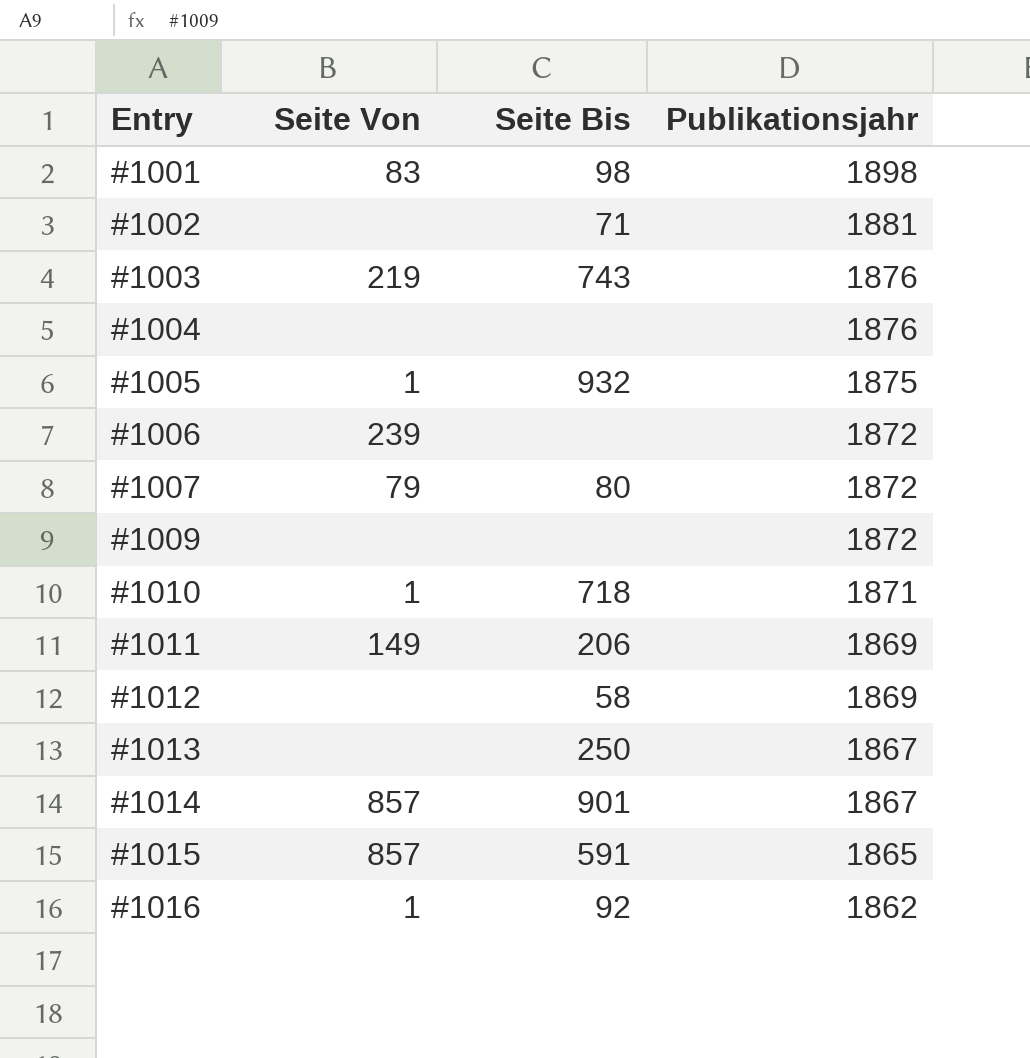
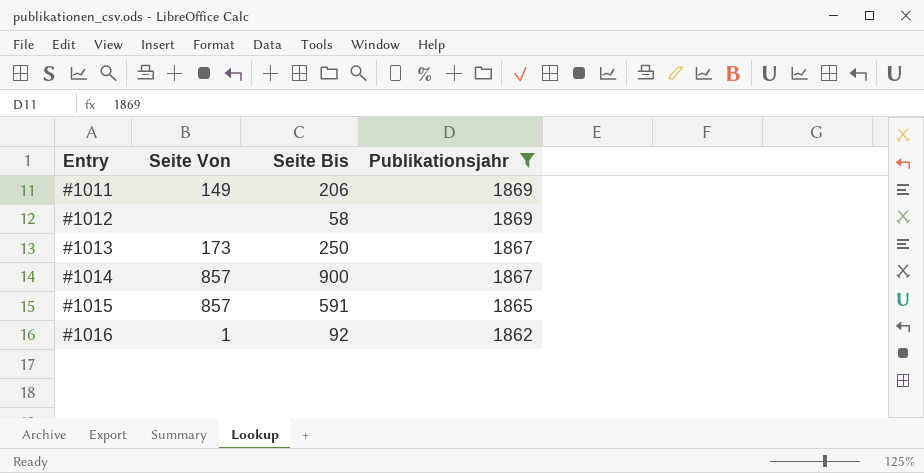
filter: none -> Publikationsjahr <= 1869
#1013 | Seite Von: none -> 173
#1014 | Seite Bis: 901 -> 900

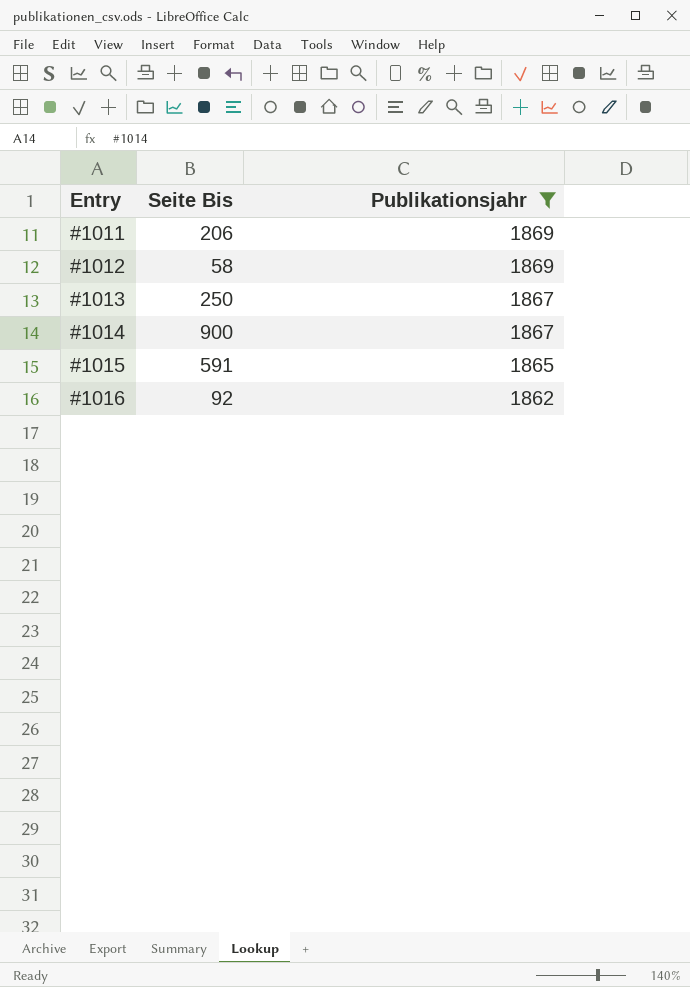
column Seite Von | position: 2 -> none

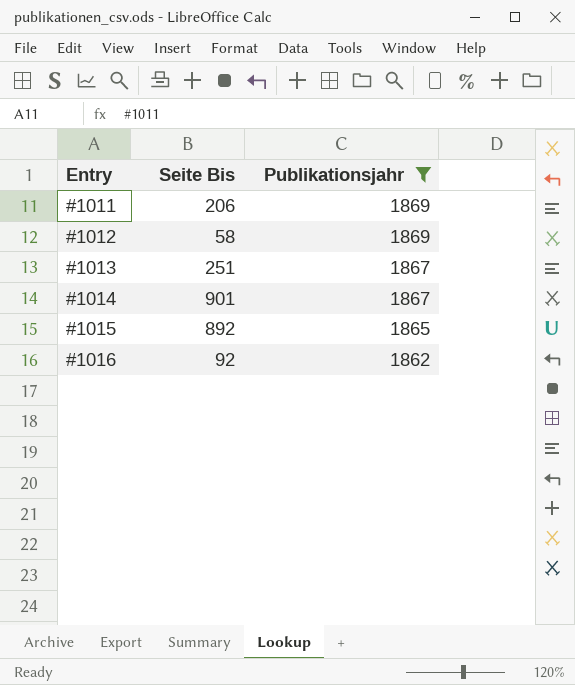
#1013 | Seite Bis: 250 -> 251
#1014 | Seite Bis: 900 -> 901
#1015 | Seite Bis: 591 -> 892

